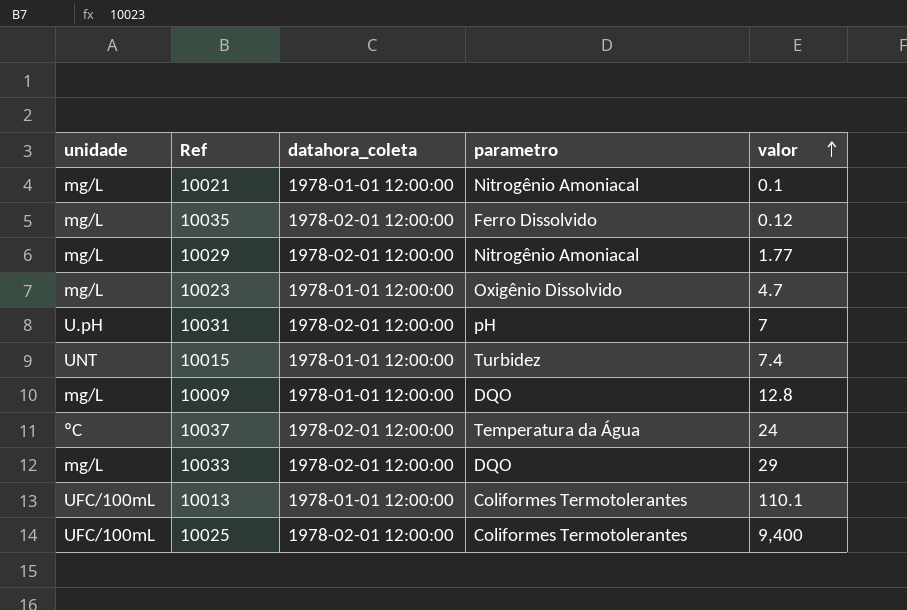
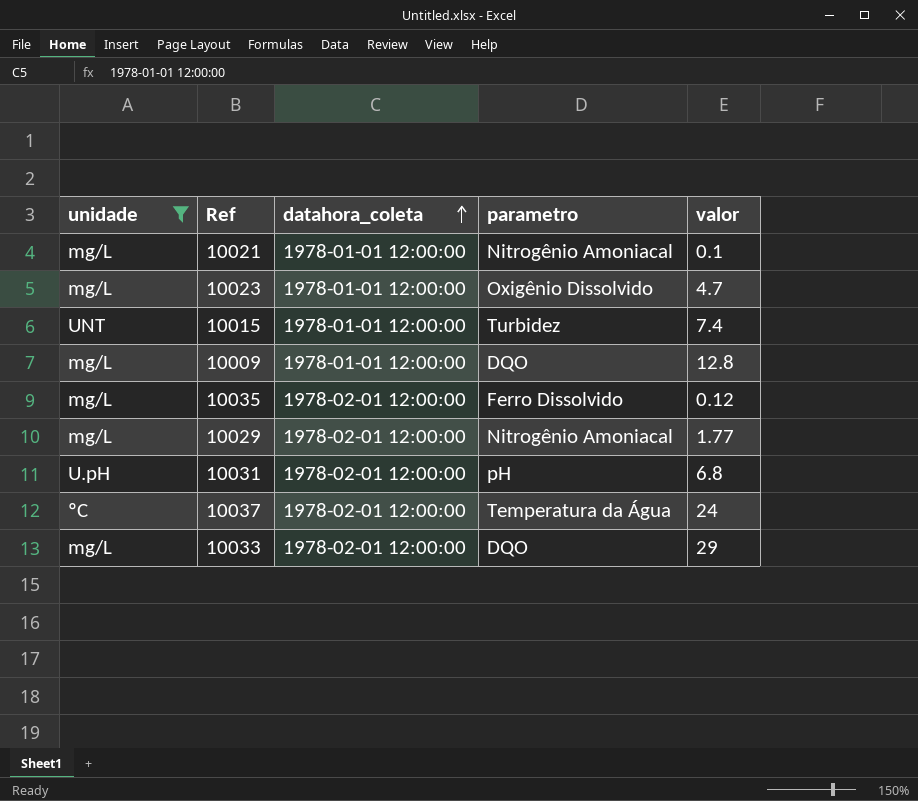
filter: none -> unidade != UFC/100mL
row order: valor ascending -> datahora_coleta ascending
10031 | valor: 7 -> 6.8

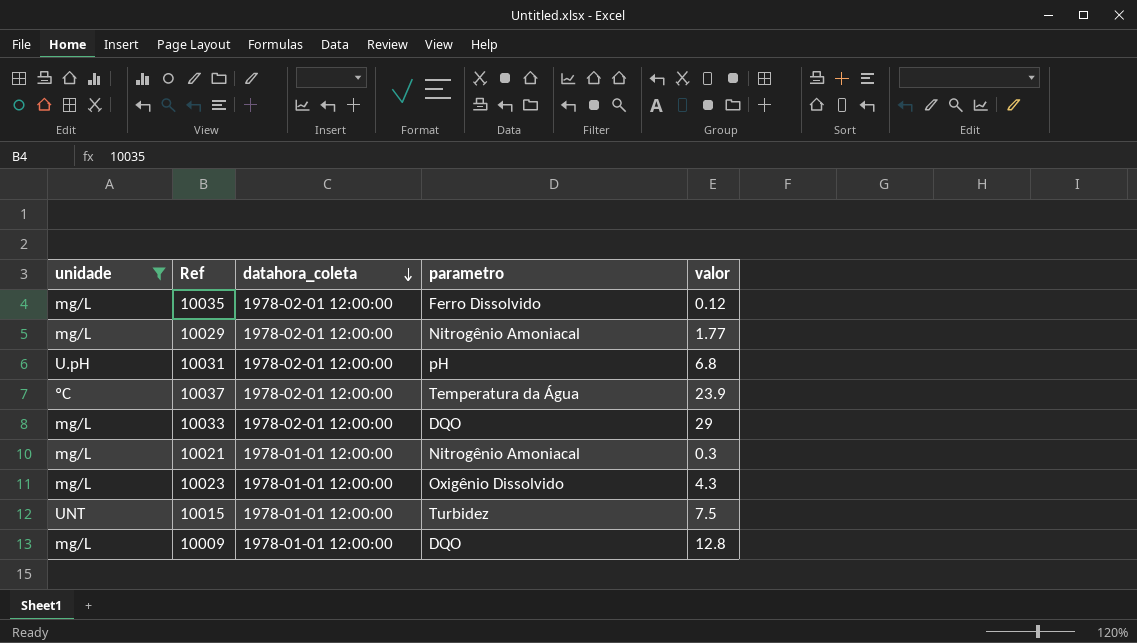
row order: datahora_coleta ascending -> datahora_coleta descending
10037 | valor: 24 -> 23.9
10021 | valor: 0.1 -> 0.3
10023 | valor: 4.7 -> 4.3
10015 | valor: 7.4 -> 7.5

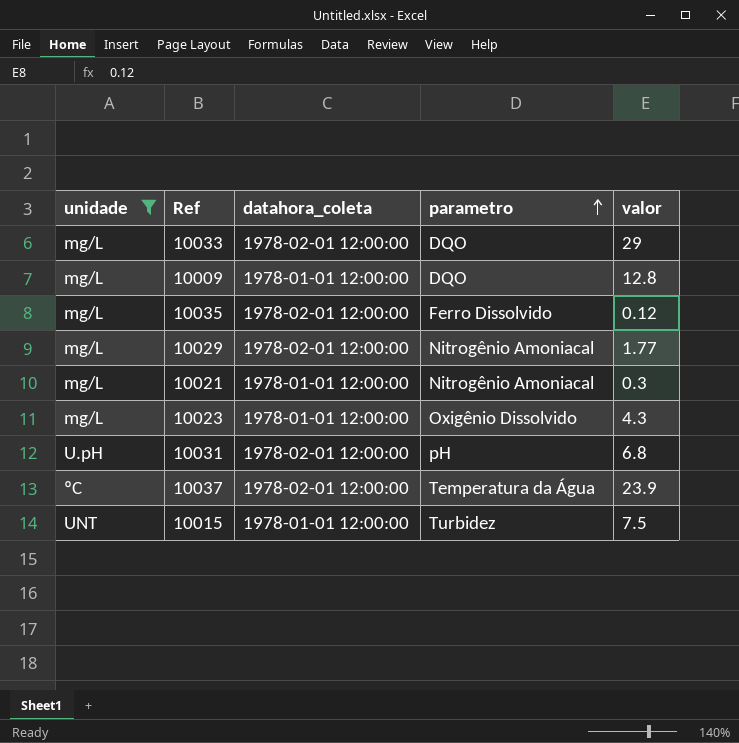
row order: datahora_coleta descending -> parametro ascending

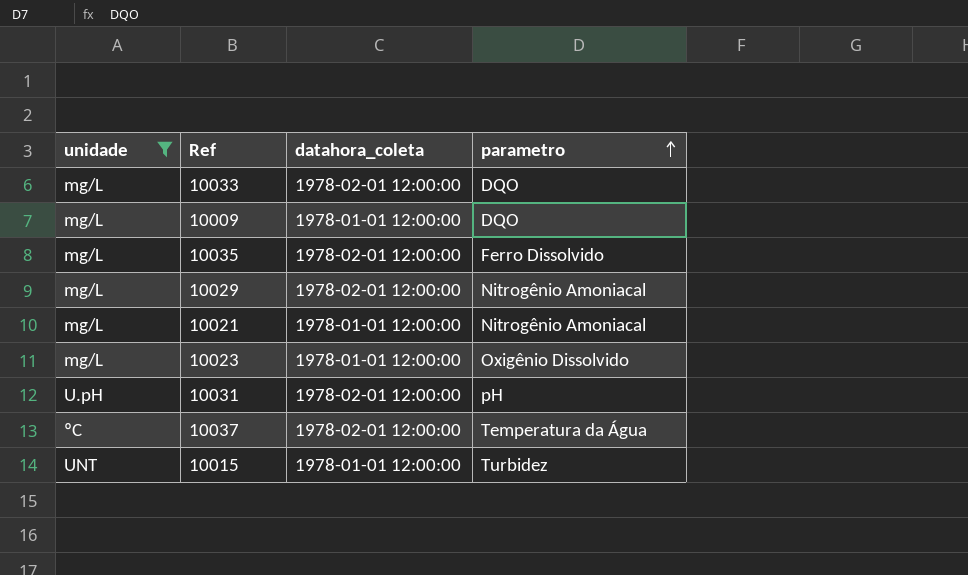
column valor | position: 5 -> none

